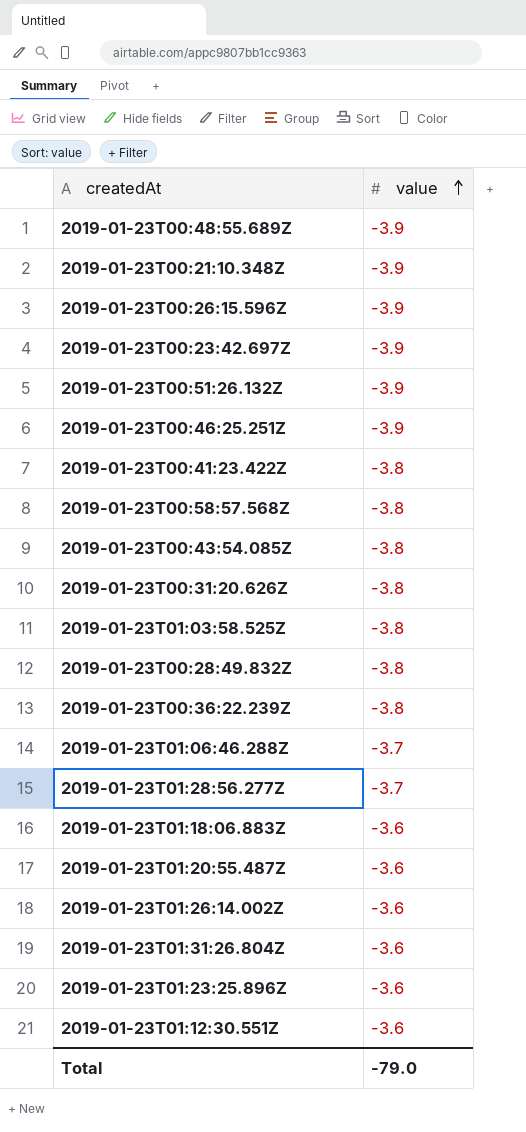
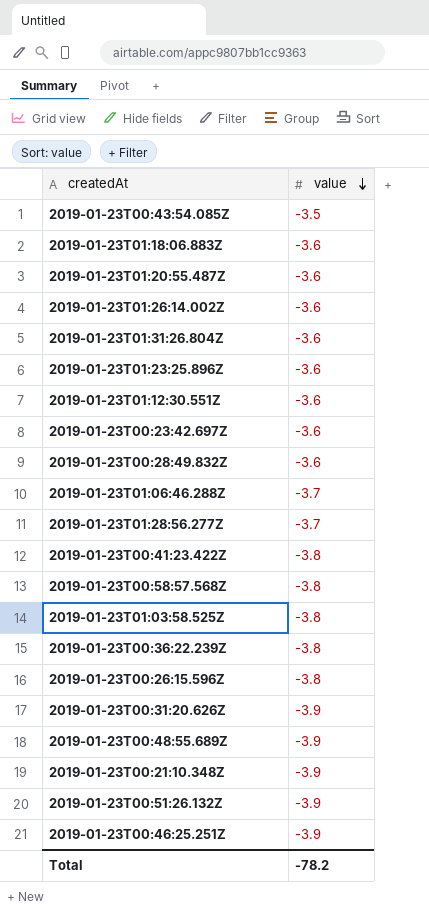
row order: value ascending -> value descending
2019-01-23T00:43:54.085Z | value: -3.8 -> -3.5
2019-01-23T00:23:42.697Z | value: -3.9 -> -3.6
2019-01-23T00:28:49.832Z | value: -3.8 -> -3.6
2019-01-23T00:26:15.596Z | value: -3.9 -> -3.8
2019-01-23T00:31:20.626Z | value: -3.8 -> -3.9
Total | value: -79.0 -> -78.2

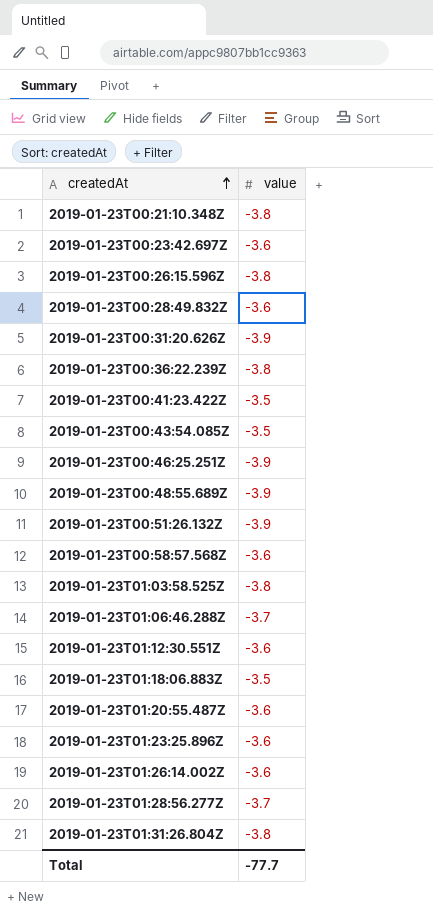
row order: value descending -> createdAt ascending
2019-01-23T00:21:10.348Z | value: -3.9 -> -3.8
2019-01-23T00:41:23.422Z | value: -3.8 -> -3.5
2019-01-23T00:58:57.568Z | value: -3.8 -> -3.6
2019-01-23T01:18:06.883Z | value: -3.6 -> -3.5
2019-01-23T01:31:26.804Z | value: -3.6 -> -3.8
Total | value: -78.2 -> -77.7

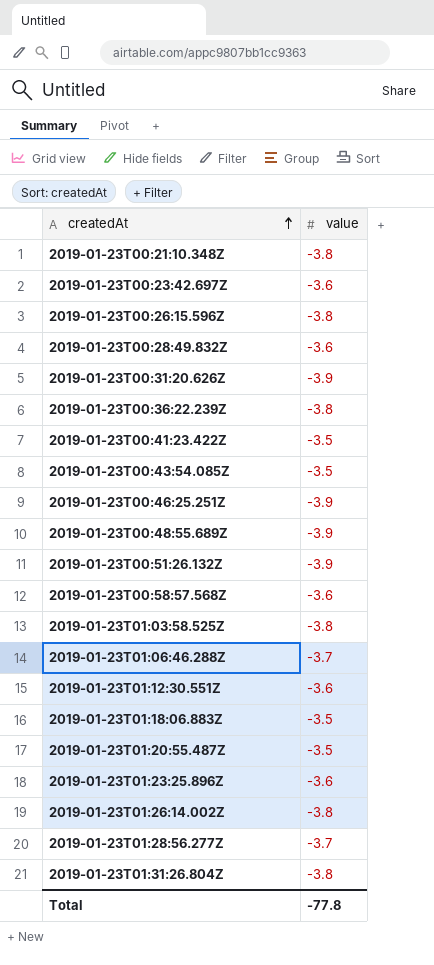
2019-01-23T01:20:55.487Z | value: -3.6 -> -3.5
2019-01-23T01:26:14.002Z | value: -3.6 -> -3.8
Total | value: -77.7 -> -77.8

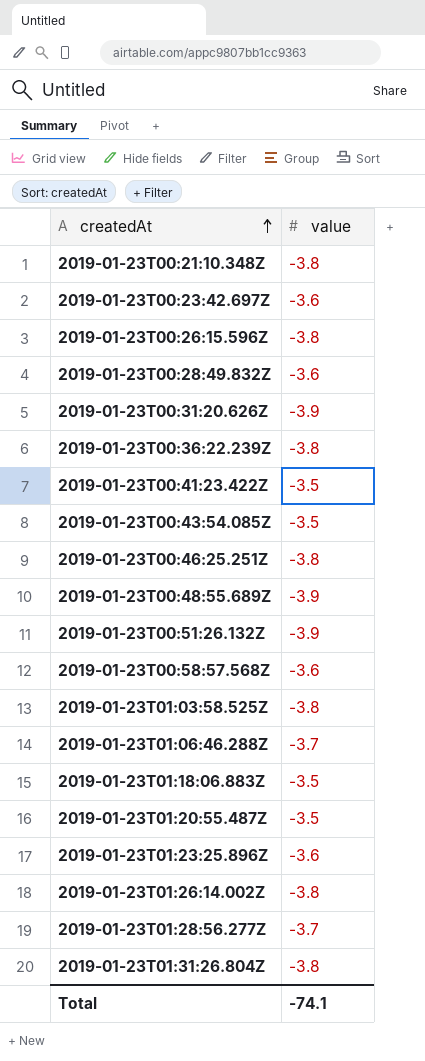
row 2019-01-23T01:12:30.551Z: -3.6 -> none
2019-01-23T00:46:25.251Z | value: -3.9 -> -3.8
Total | value: -77.8 -> -74.1

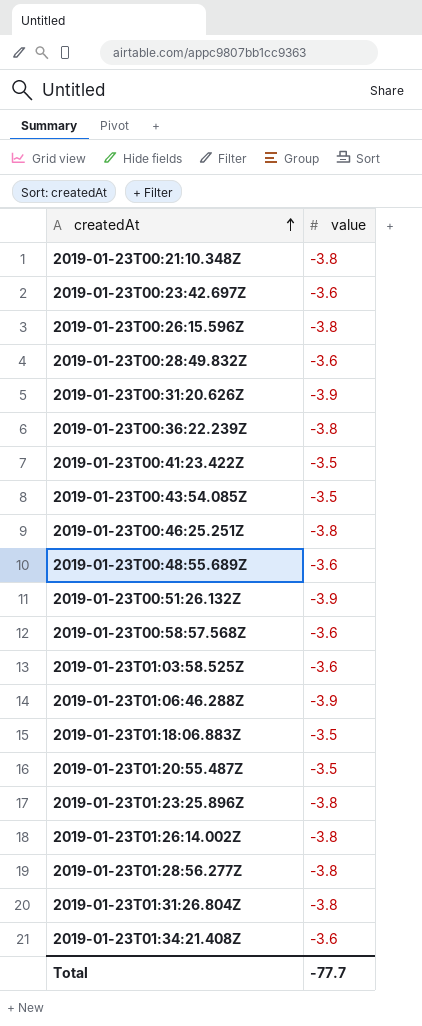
2019-01-23T00:48:55.689Z | value: -3.9 -> -3.6
2019-01-23T01:03:58.525Z | value: -3.8 -> -3.6
2019-01-23T01:06:46.288Z | value: -3.7 -> -3.9
2019-01-23T01:23:25.896Z | value: -3.6 -> -3.8
2019-01-23T01:28:56.277Z | value: -3.7 -> -3.8
row 2019-01-23T01:34:21.408Z: none -> -3.6
Total | value: -74.1 -> -77.7

